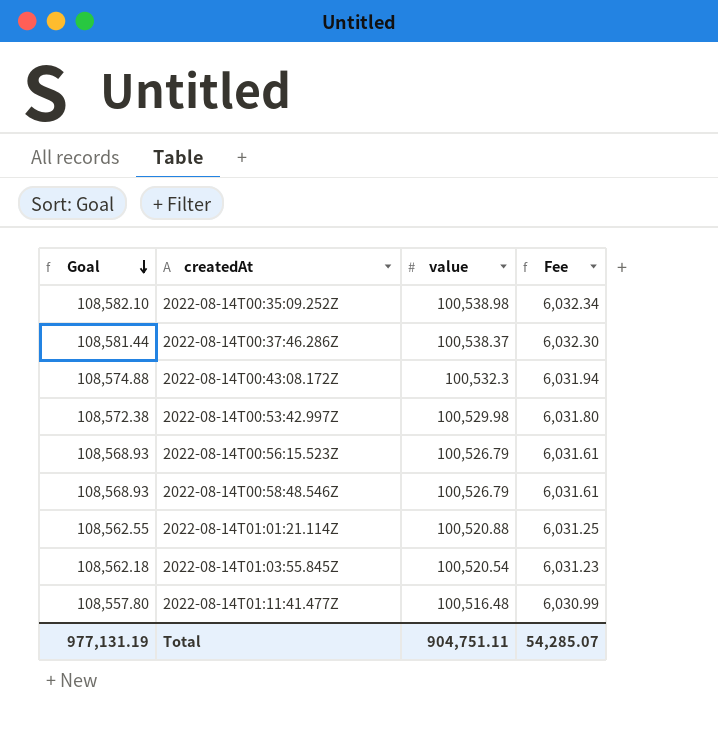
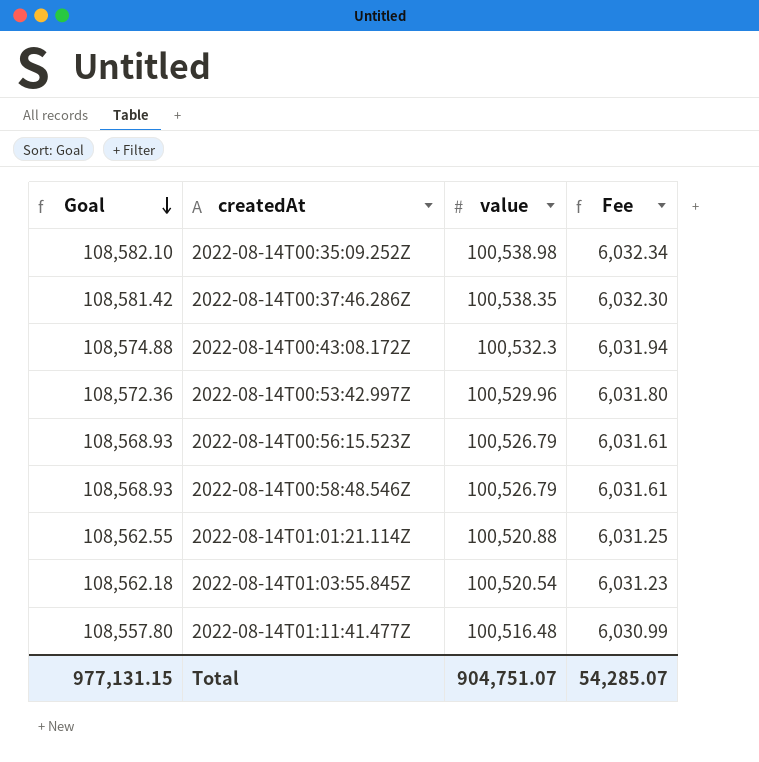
2022-08-14T00:37:46.286Z | Goal: 108,581.44 -> 108,581.42
2022-08-14T00:37:46.286Z | value: 100,538.37 -> 100,538.35
2022-08-14T00:53:42.997Z | Goal: 108,572.38 -> 108,572.36
2022-08-14T00:53:42.997Z | value: 100,529.98 -> 100,529.96
Total | Goal: 977,131.19 -> 977,131.15
Total | value: 904,751.11 -> 904,751.07

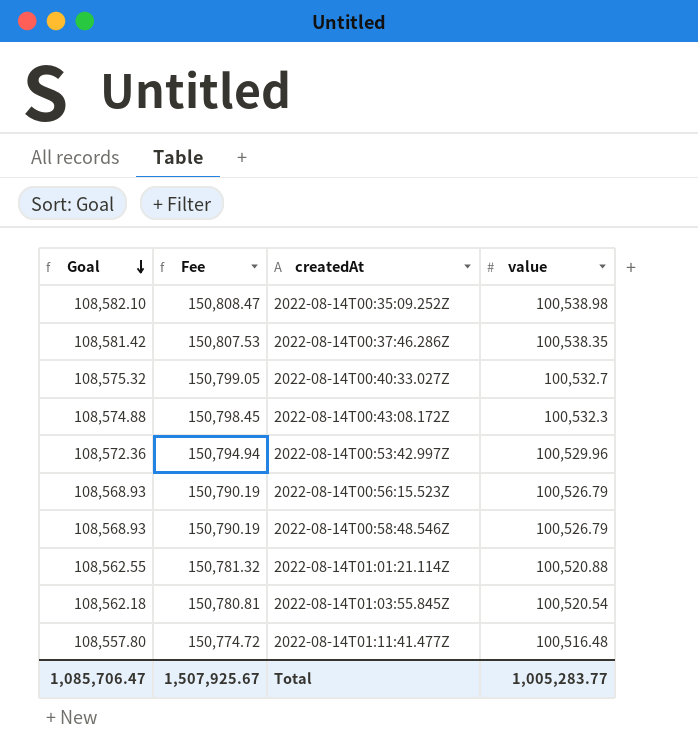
column Fee | formula: [value] * 0.06 -> [value] * 1.5
column Fee | position: 4 -> 2
row 2022-08-14T00:40:33.027Z: none -> 108,575.32 | 150,799.05 | 100,532.7
Total | Goal: 977,131.15 -> 1,085,706.47
Total | Fee: 54,285.07 -> 1,507,925.67
Total | value: 904,751.07 -> 1,005,283.77

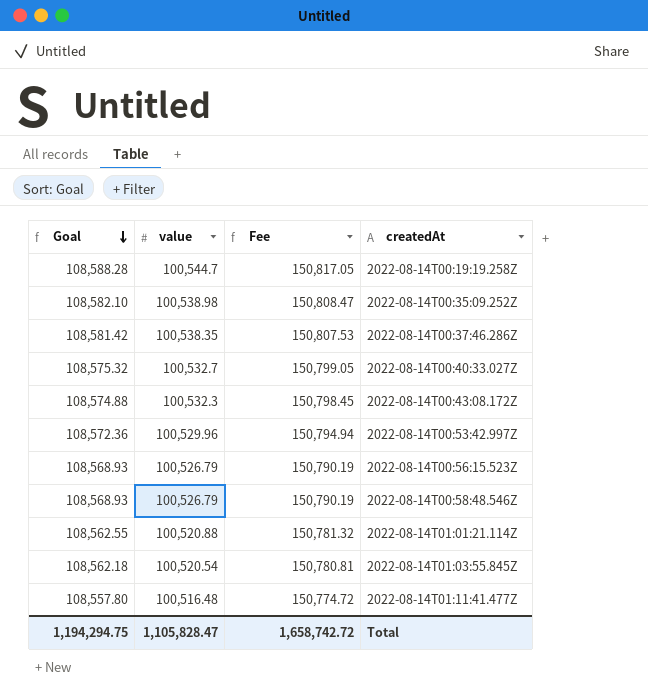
column value | position: 4 -> 2
row 2022-08-14T00:19:19.258Z: none -> 108,588.28 | 100,544.7 | 150,817.05
Total | Goal: 1,085,706.47 -> 1,194,294.75
Total | value: 1,005,283.77 -> 1,105,828.47
Total | Fee: 1,507,925.67 -> 1,658,742.72

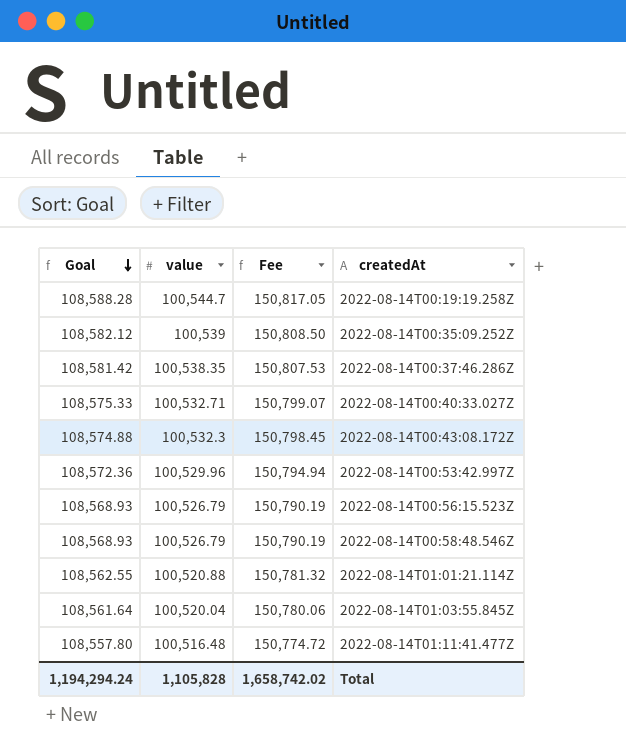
2022-08-14T00:35:09.252Z | Goal: 108,582.10 -> 108,582.12
2022-08-14T00:35:09.252Z | value: 100,538.98 -> 100,539
2022-08-14T00:35:09.252Z | Fee: 150,808.47 -> 150,808.50
2022-08-14T00:40:33.027Z | Goal: 108,575.32 -> 108,575.33
2022-08-14T00:40:33.027Z | value: 100,532.7 -> 100,532.71
2022-08-14T00:40:33.027Z | Fee: 150,799.05 -> 150,799.07
2022-08-14T01:03:55.845Z | Goal: 108,562.18 -> 108,561.64
2022-08-14T01:03:55.845Z | value: 100,520.54 -> 100,520.04
2022-08-14T01:03:55.845Z | Fee: 150,780.81 -> 150,780.06
Total | Goal: 1,194,294.75 -> 1,194,294.24
Total | value: 1,105,828.47 -> 1,105,828
Total | Fee: 1,658,742.72 -> 1,658,742.02

